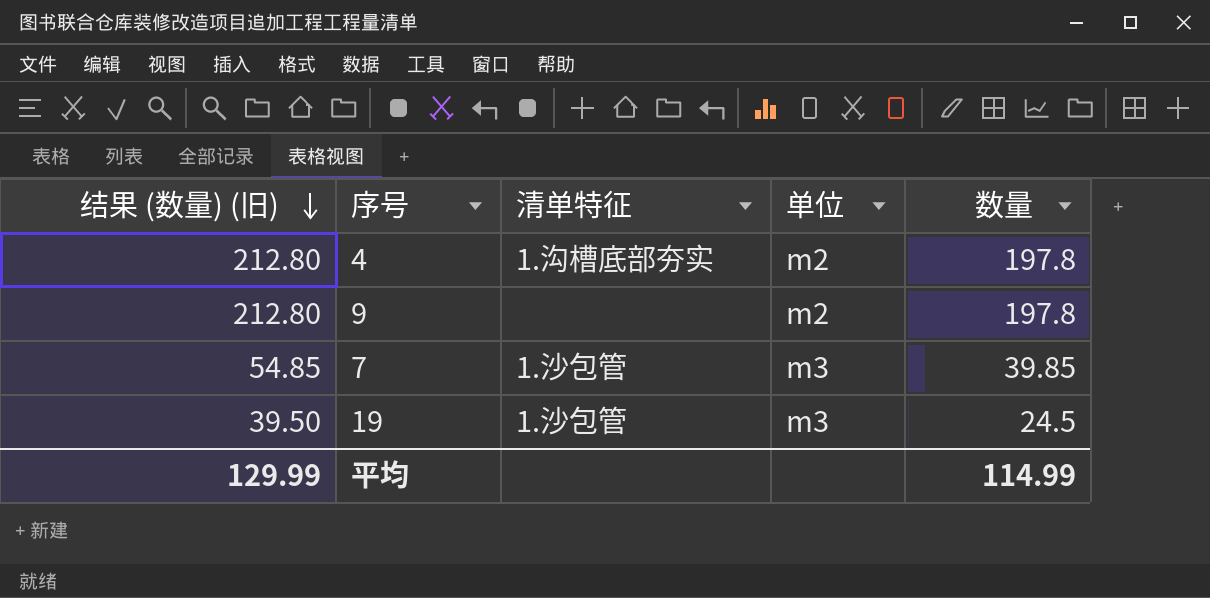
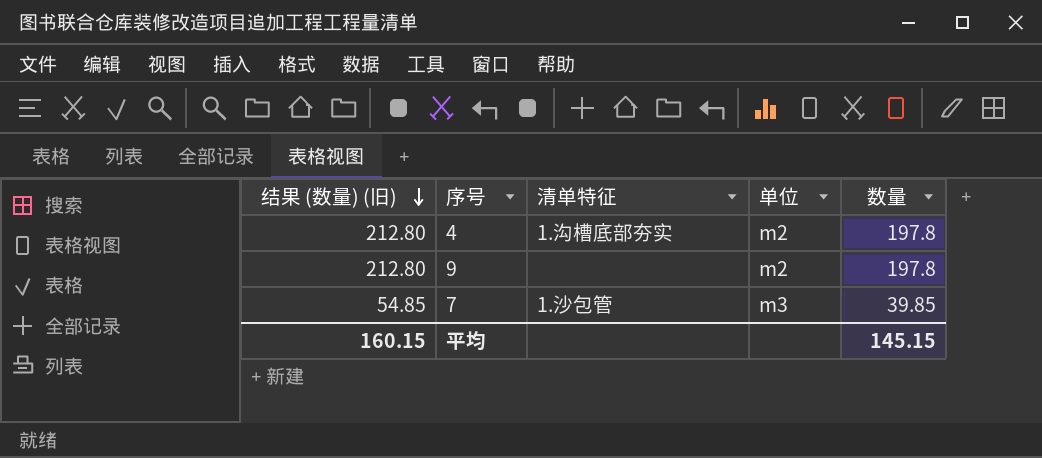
row 19: 39.50 | 1.沙包管 | m3 | 24.5 -> none
平均 | 结果 (数量) (旧): 129.99 -> 160.15
平均 | 数量: 114.99 -> 145.15

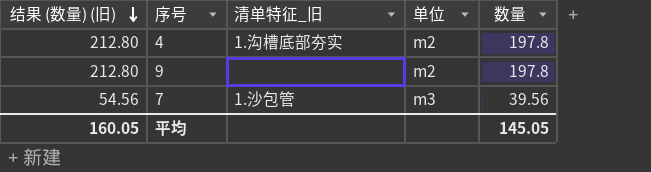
column name: 清单特征 -> 清单特征_旧
7 | 结果 (数量) (旧): 54.85 -> 54.56
7 | 数量: 39.85 -> 39.56
平均 | 结果 (数量) (旧): 160.15 -> 160.05
平均 | 数量: 145.15 -> 145.05

